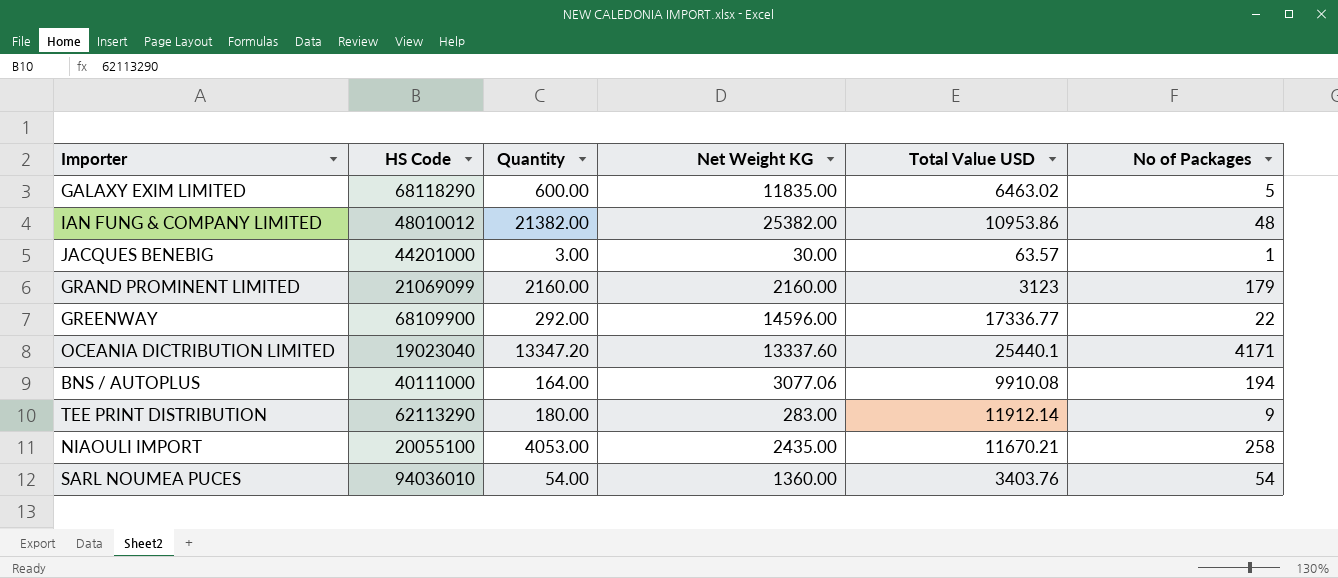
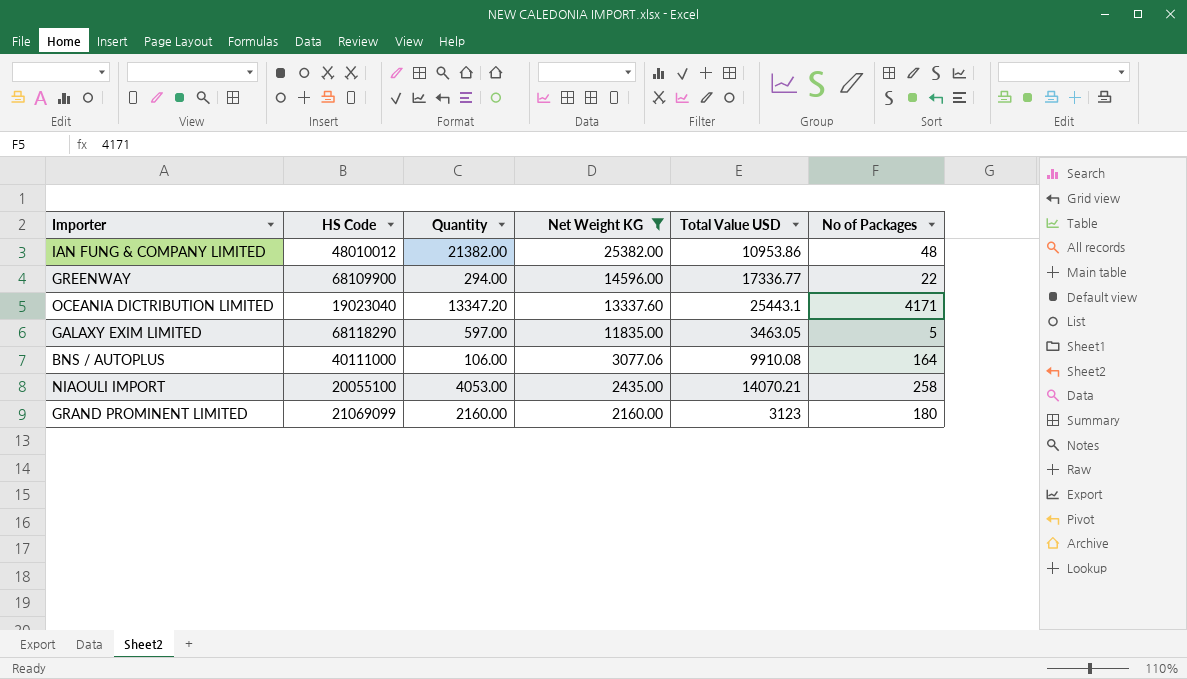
filter: none -> Net Weight KG >= 2160.00
row order: none -> Net Weight KG descending
GREENWAY | Quantity: 292.00 -> 294.00
OCEANIA DICTRIBUTION LIMITED | Total Value USD: 25440.1 -> 25443.1
GALAXY EXIM LIMITED | Quantity: 600.00 -> 597.00
GALAXY EXIM LIMITED | Total Value USD: 6463.02 -> 3463.05
BNS / AUTOPLUS | Quantity: 164.00 -> 106.00
BNS / AUTOPLUS | No of Packages: 194 -> 164
NIAOULI IMPORT | Total Value USD: 11670.21 -> 14070.21
GRAND PROMINENT LIMITED | No of Packages: 179 -> 180

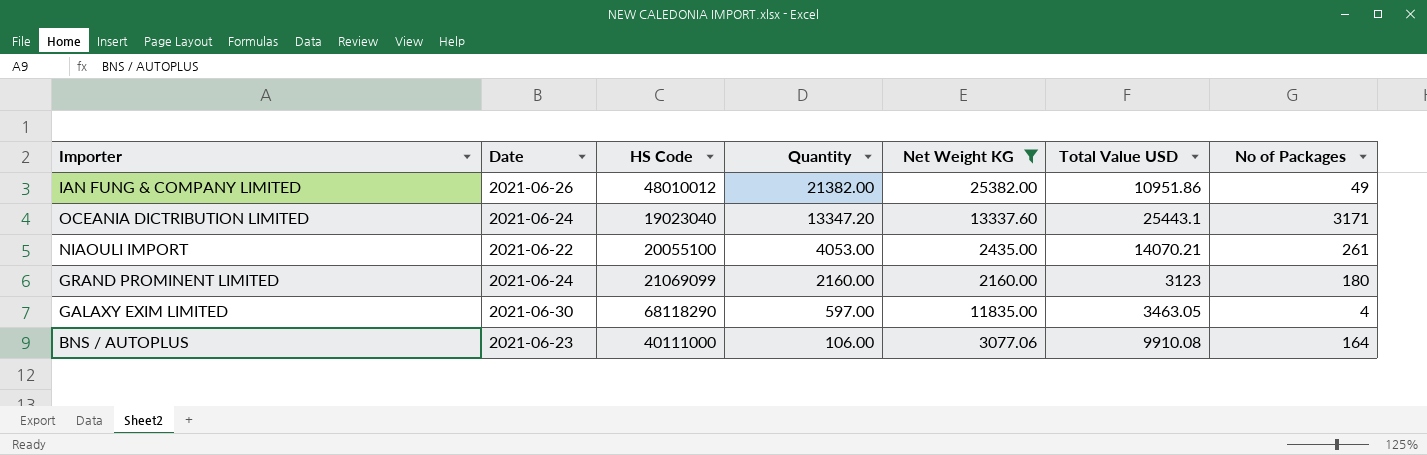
row order: Net Weight KG descending -> Quantity descending
column Date | position: none -> 2
row GREENWAY: 68109900 | 294.00 | 14596.00 | 17336.77 | 22 -> none
IAN FUNG & COMPANY LIMITED | Total Value USD: 10953.86 -> 10951.86
IAN FUNG & COMPANY LIMITED | No of Packages: 48 -> 49
OCEANIA DICTRIBUTION LIMITED | No of Packages: 4171 -> 3171
NIAOULI IMPORT | No of Packages: 258 -> 261
GALAXY EXIM LIMITED | No of Packages: 5 -> 4

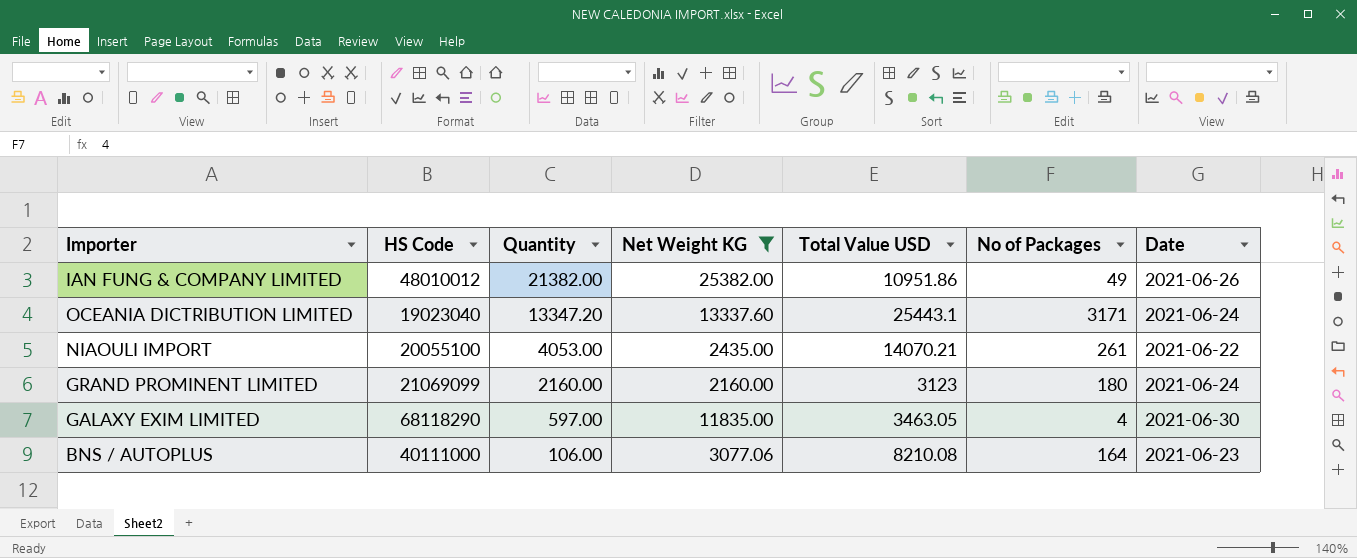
column Date | position: 2 -> 7
BNS / AUTOPLUS | Total Value USD: 9910.08 -> 8210.08

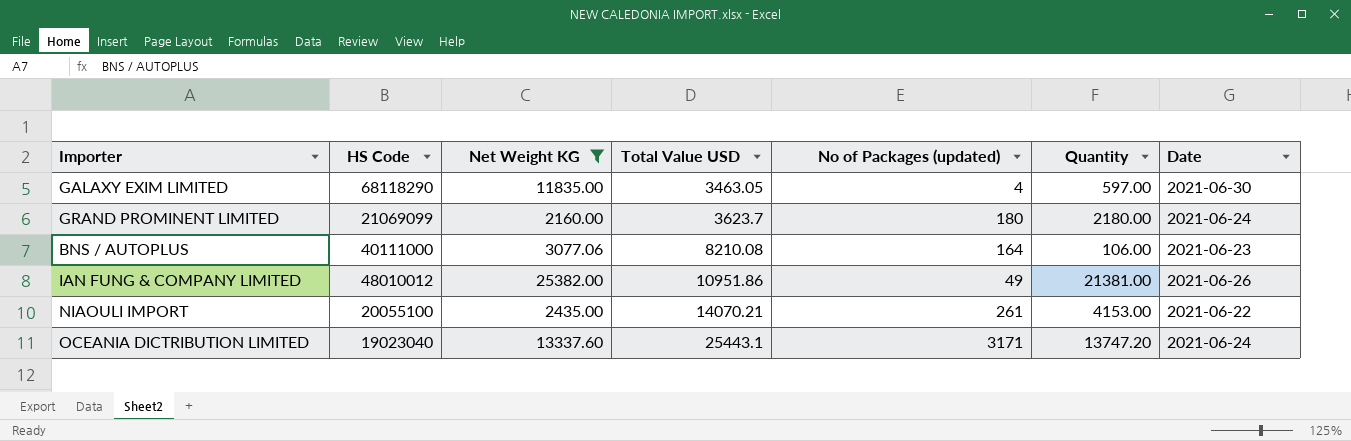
row order: Quantity descending -> Total Value USD ascending
column name: No of Packages -> No of Packages (updated)
column Quantity | position: 3 -> 6
GRAND PROMINENT LIMITED | Total Value USD: 3123 -> 3623.7
GRAND PROMINENT LIMITED | Quantity: 2160.00 -> 2180.00
IAN FUNG & COMPANY LIMITED | Quantity: 21382.00 -> 21381.00
NIAOULI IMPORT | Quantity: 4053.00 -> 4153.00
OCEANIA DICTRIBUTION LIMITED | Quantity: 13347.20 -> 13747.20

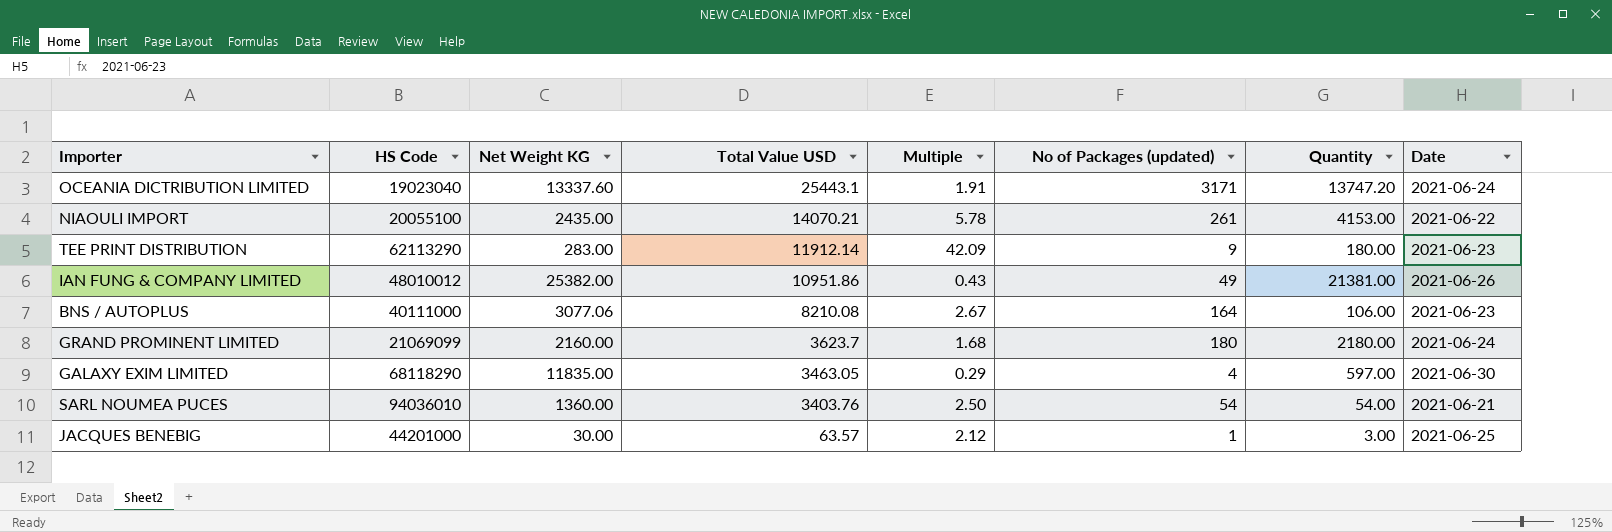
filter: Net Weight KG >= 2160.00 -> none
row order: Total Value USD ascending -> Total Value USD descending
column Multiple | formula: none -> [Total Value USD] / [Net Weight KG]

